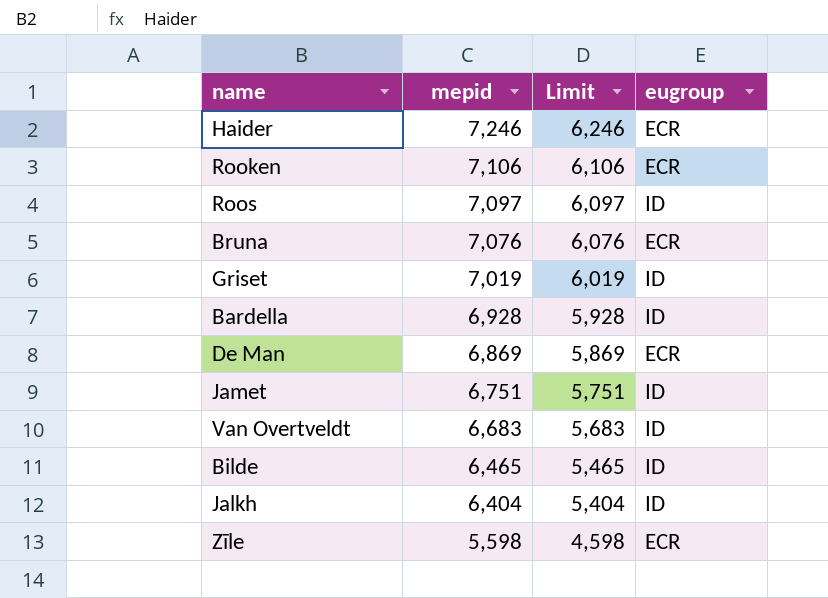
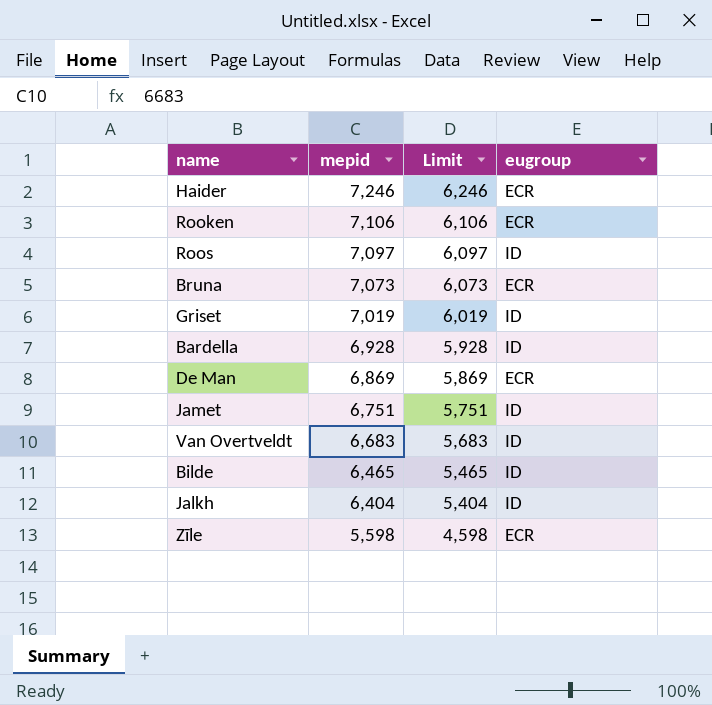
Bruna | mepid: 7,076 -> 7,073
Bruna | Limit: 6,076 -> 6,073

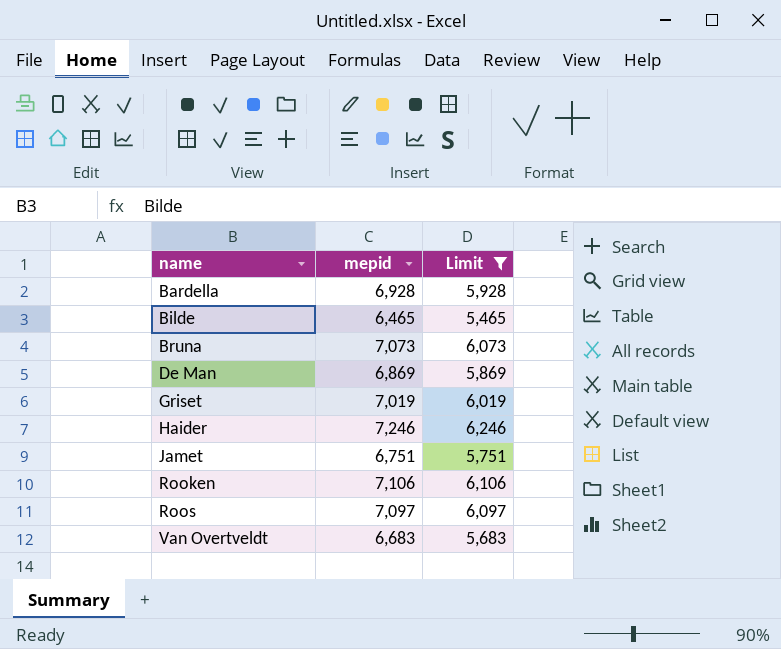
filter: none -> Limit >= 5,465
row order: mepid descending -> name ascending
column eugroup | position: 4 -> none

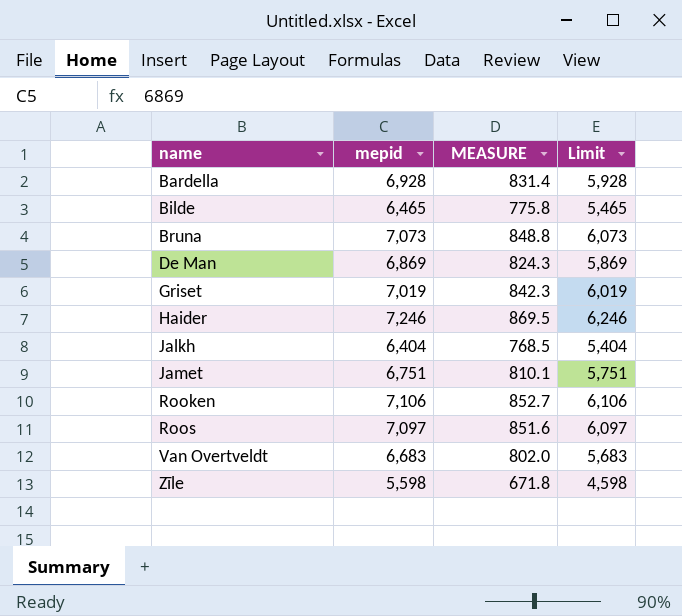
filter: Limit >= 5,465 -> none
column MEASURE | formula: none -> [mepid] * 0.12

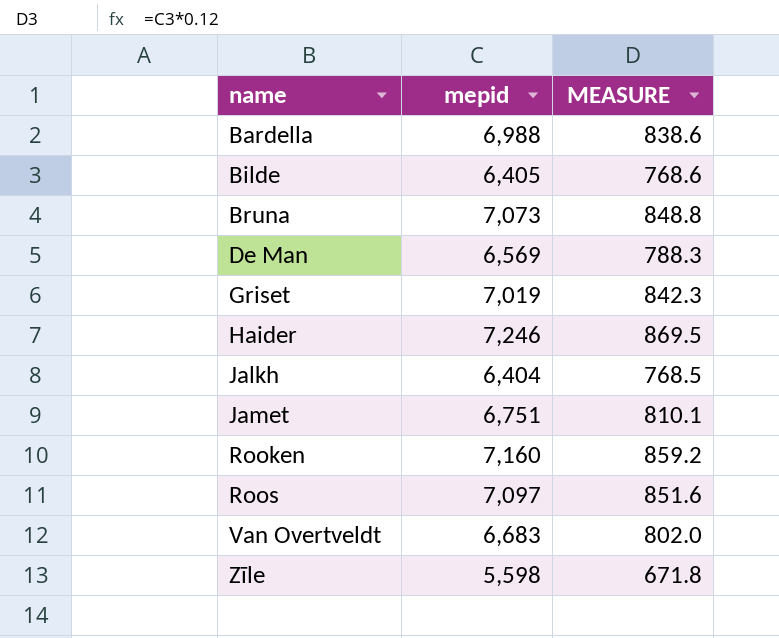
column Limit | formula: [mepid] - 1000 -> none
Bardella | mepid: 6,928 -> 6,988
Bardella | MEASURE: 831.4 -> 838.6
Bilde | mepid: 6,465 -> 6,405
Bilde | MEASURE: 775.8 -> 768.6
De Man | mepid: 6,869 -> 6,569
De Man | MEASURE: 824.3 -> 788.3
Rooken | mepid: 7,106 -> 7,160
Rooken | MEASURE: 852.7 -> 859.2

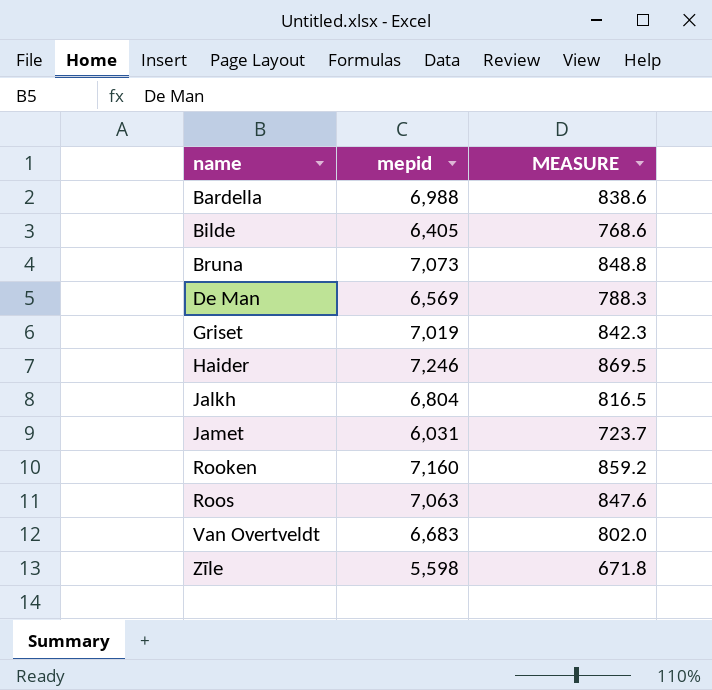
Jalkh | mepid: 6,404 -> 6,804
Jalkh | MEASURE: 768.5 -> 816.5
Jamet | mepid: 6,751 -> 6,031
Jamet | MEASURE: 810.1 -> 723.7
Roos | mepid: 7,097 -> 7,063
Roos | MEASURE: 851.6 -> 847.6

